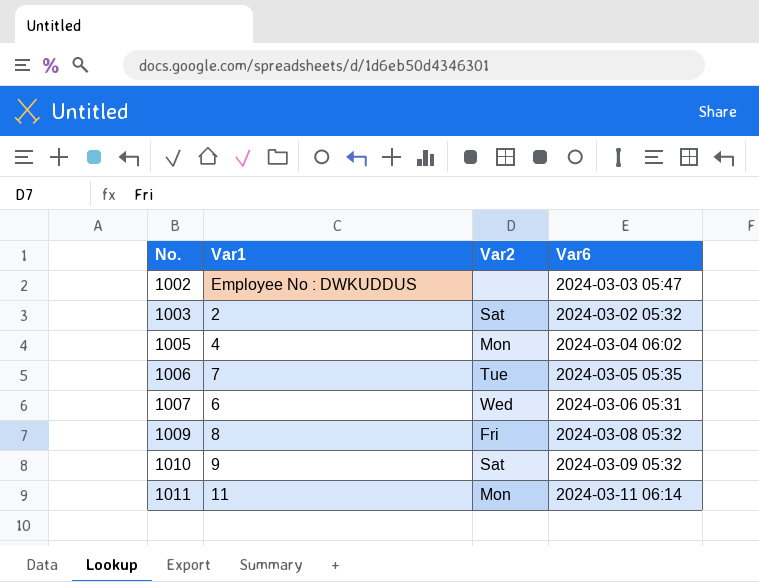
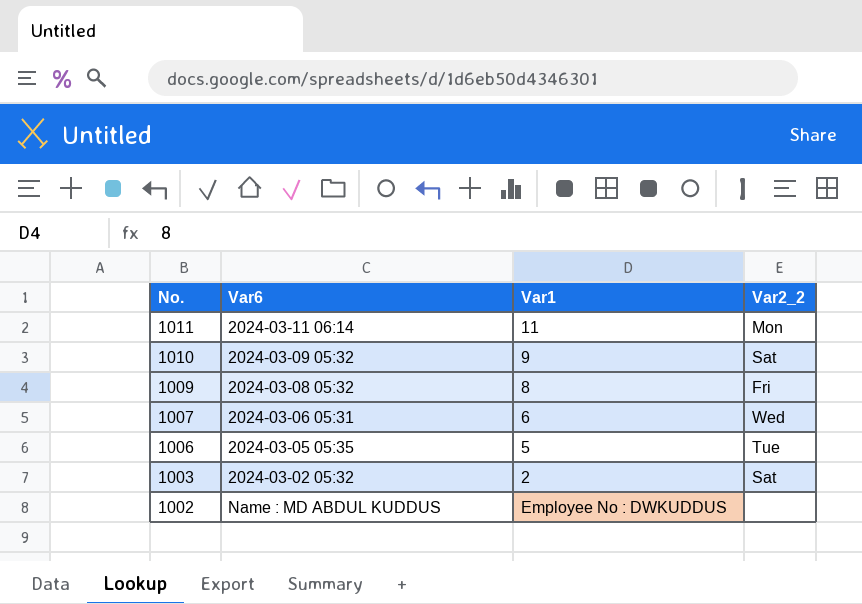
row order: No. ascending -> No. descending
column Var6 | position: 4 -> 2
column name: Var2 -> Var2_2
row 1005: 4 | Mon | 2024-03-04 06:02 -> none
1006 | Var1: 7 -> 5
1002 | Var6: 2024-03-03 05:47 -> Name : MD ABDUL KUDDUS

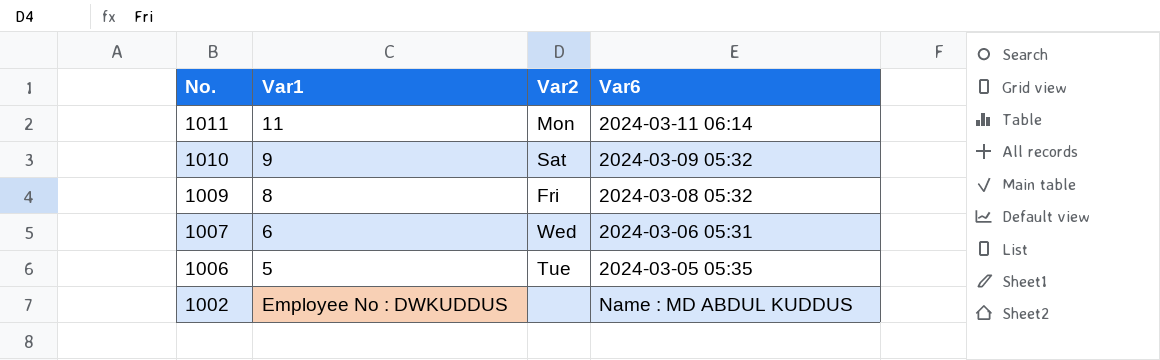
column name: Var2_2 -> Var2
column Var6 | position: 2 -> 4
row 1003: 2024-03-02 05:32 | 2 | Sat -> none

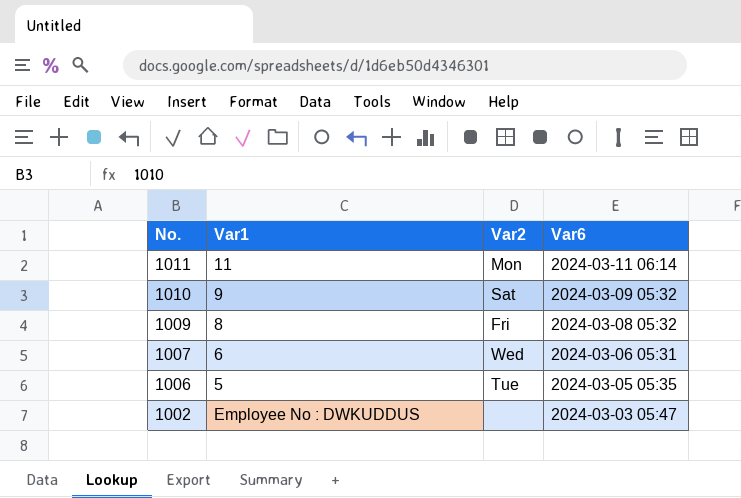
1002 | Var6: Name : MD ABDUL KUDDUS -> 2024-03-03 05:47

